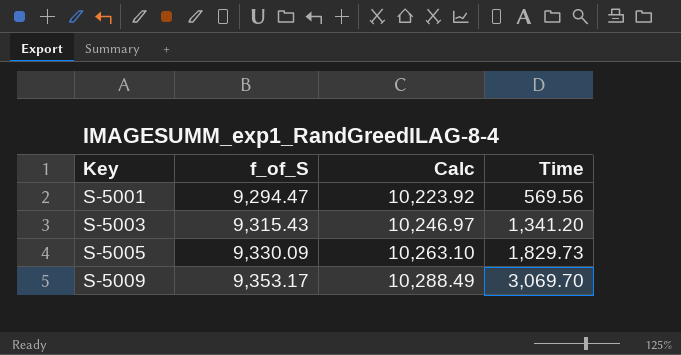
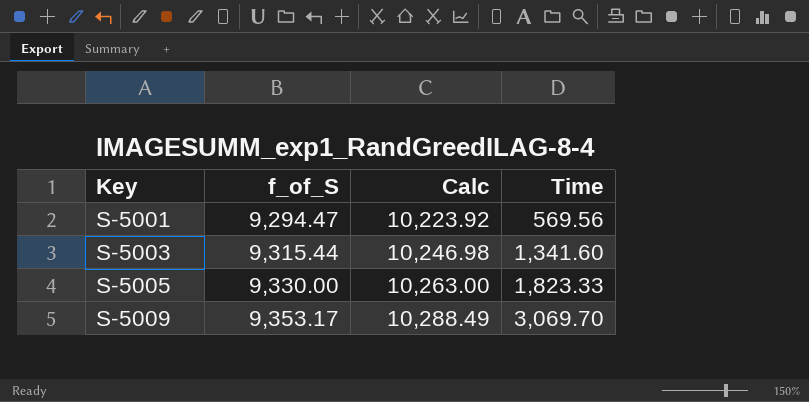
S-5003 | f_of_S: 9,315.43 -> 9,315.44
S-5003 | Calc: 10,246.97 -> 10,246.98
S-5003 | Time: 1,341.20 -> 1,341.60
S-5005 | f_of_S: 9,330.09 -> 9,330.00
S-5005 | Calc: 10,263.10 -> 10,263.00
S-5005 | Time: 1,829.73 -> 1,823.33

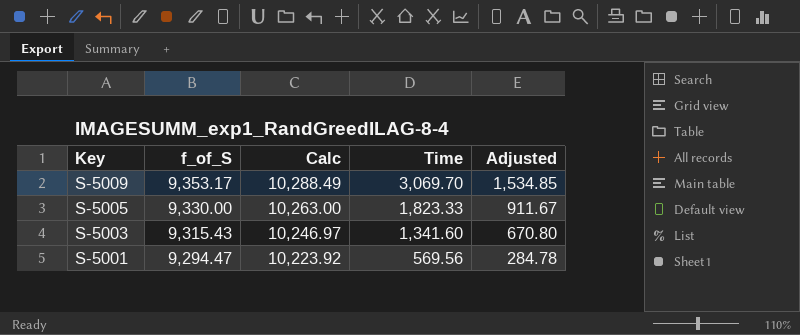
row order: Key ascending -> Key descending
column Adjusted | formula: none -> [Time] * 0.5
S-5003 | f_of_S: 9,315.44 -> 9,315.43
S-5003 | Calc: 10,246.98 -> 10,246.97

